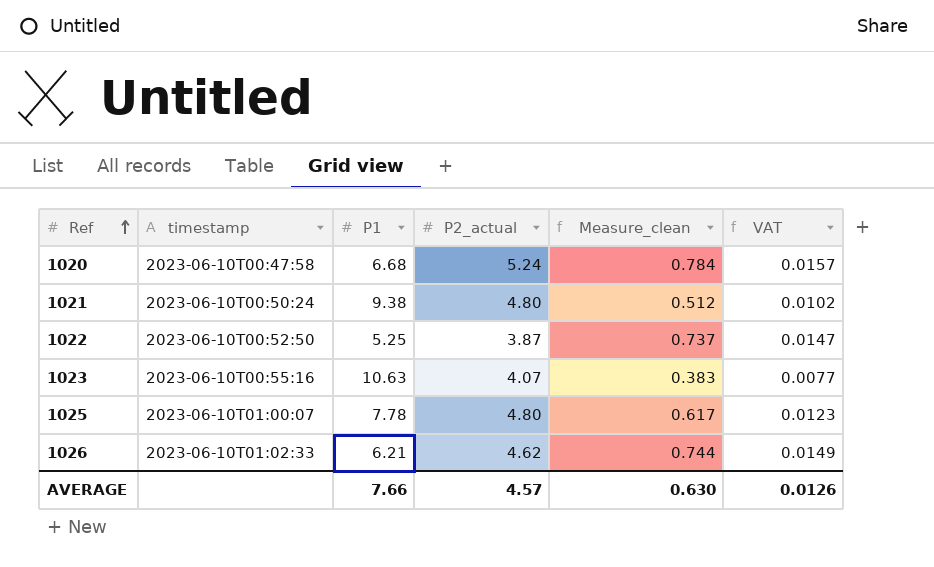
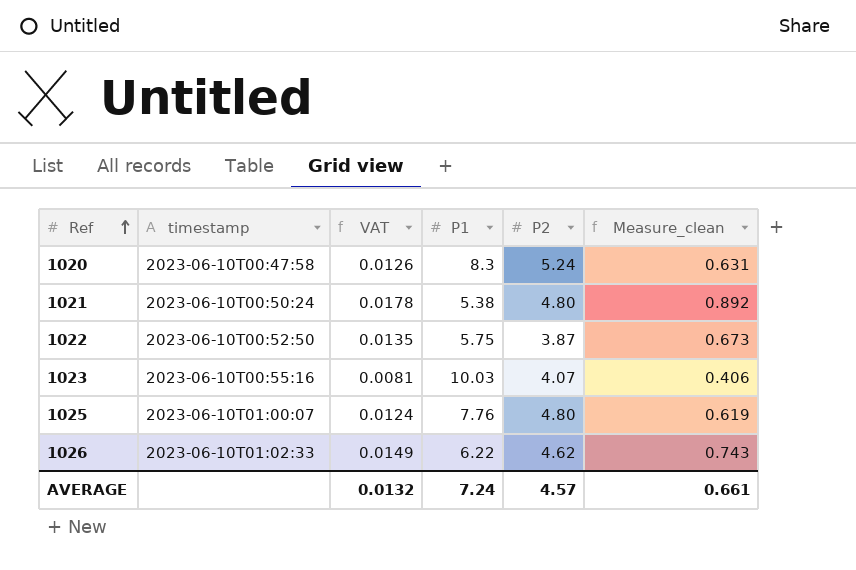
column VAT | position: 6 -> 3
column name: P2_actual -> P2
1020 | VAT: 0.0157 -> 0.0126
1020 | P1: 6.68 -> 8.3
1020 | Measure_clean: 0.784 -> 0.631
1021 | VAT: 0.0102 -> 0.0178
1021 | P1: 9.38 -> 5.38
1021 | Measure_clean: 0.512 -> 0.892
1022 | VAT: 0.0147 -> 0.0135
1022 | P1: 5.25 -> 5.75
1022 | Measure_clean: 0.737 -> 0.673
1023 | VAT: 0.0077 -> 0.0081
1023 | P1: 10.63 -> 10.03
1023 | Measure_clean: 0.383 -> 0.406
1025 | VAT: 0.0123 -> 0.0124
1025 | P1: 7.78 -> 7.76
1025 | Measure_clean: 0.617 -> 0.619
1026 | P1: 6.21 -> 6.22
1026 | Measure_clean: 0.744 -> 0.743
AVERAGE | VAT: 0.0126 -> 0.0132
AVERAGE | P1: 7.66 -> 7.24
AVERAGE | Measure_clean: 0.630 -> 0.661

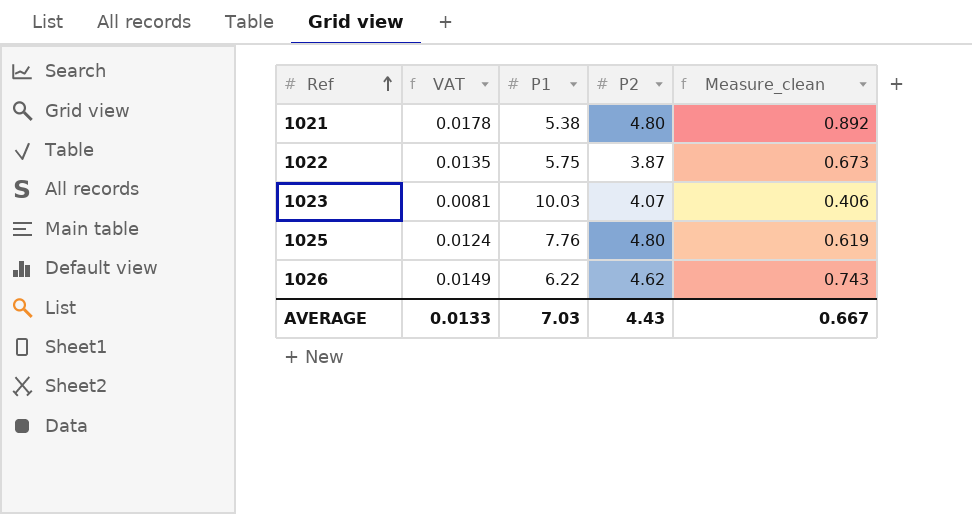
column timestamp | position: 2 -> none
row 1020: 2023-06-10T00:47:58 | 0.0126 | 8.3 | 5.24 | 0.631 -> none
AVERAGE | VAT: 0.0132 -> 0.0133
AVERAGE | P1: 7.24 -> 7.03
AVERAGE | P2: 4.57 -> 4.43
AVERAGE | Measure_clean: 0.661 -> 0.667

